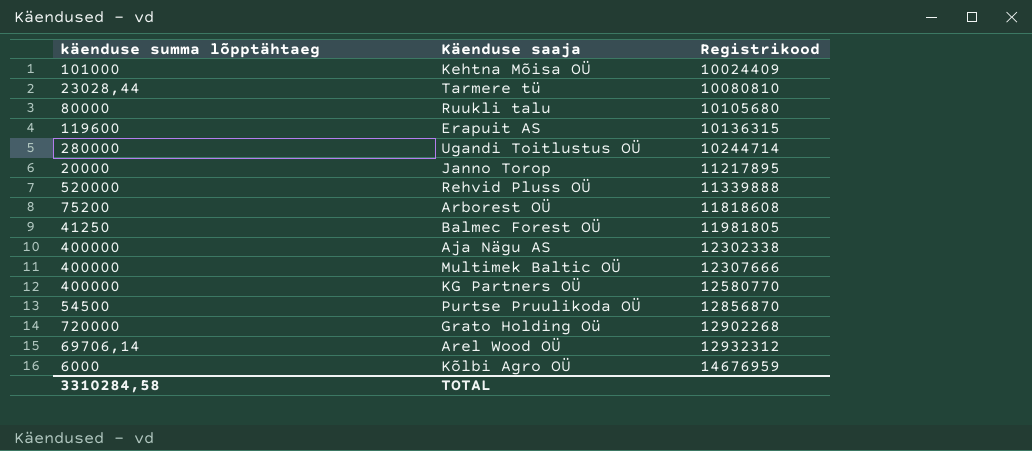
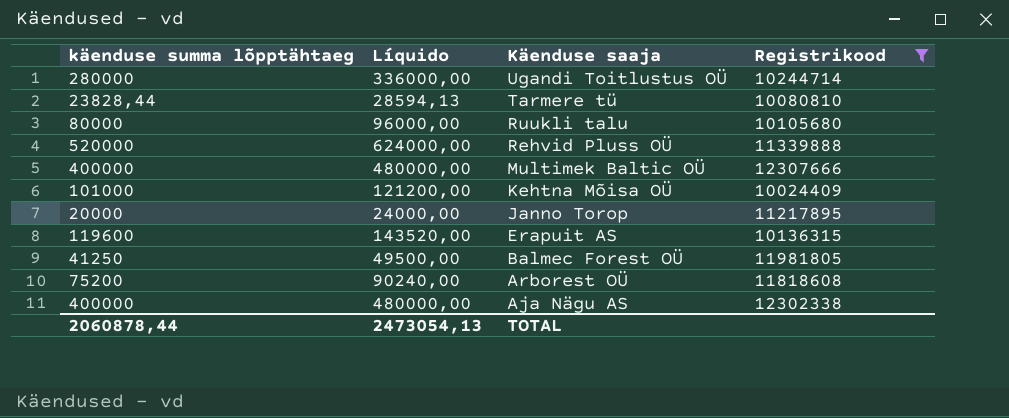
filter: none -> Registrikood <= 12307666
row order: Registrikood ascending -> Käenduse saaja descending
column Líquido | formula: none -> [käenduse summa lõpptähtaeg] * 1,2
Tarmere tü | käenduse summa lõpptähtaeg: 23028,44 -> 23828,44
TOTAL | käenduse summa lõpptähtaeg: 3310284,58 -> 2060878,44

